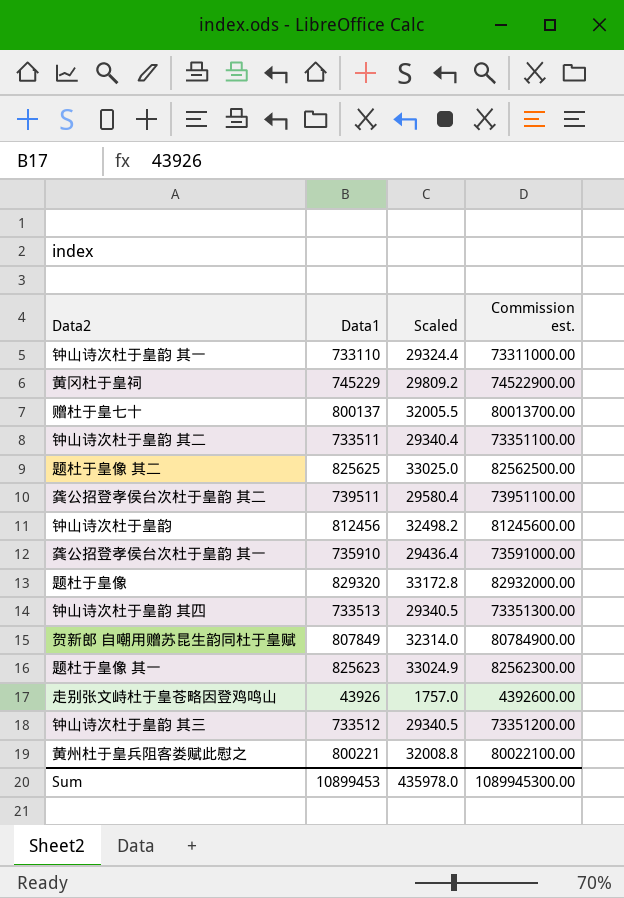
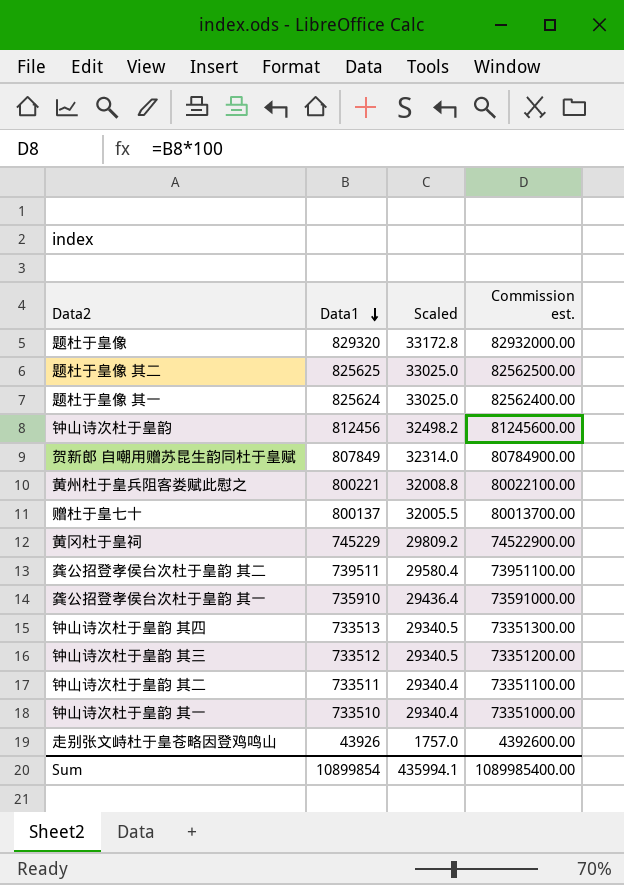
row order: none -> Data1 descending
题杜于皇像 其一 | Data1: 825623 -> 825624
题杜于皇像 其一 | Scaled: 33024.9 -> 33025.0
题杜于皇像 其一 | Commission est.: 82562300.00 -> 82562400.00
钟山诗次杜于皇韵 其一 | Data1: 733110 -> 733510
钟山诗次杜于皇韵 其一 | Scaled: 29324.4 -> 29340.4
钟山诗次杜于皇韵 其一 | Commission est.: 73311000.00 -> 73351000.00
Sum | Data1: 10899453 -> 10899854
Sum | Scaled: 435978.0 -> 435994.1
Sum | Commission est.: 1089945300.00 -> 1089985400.00

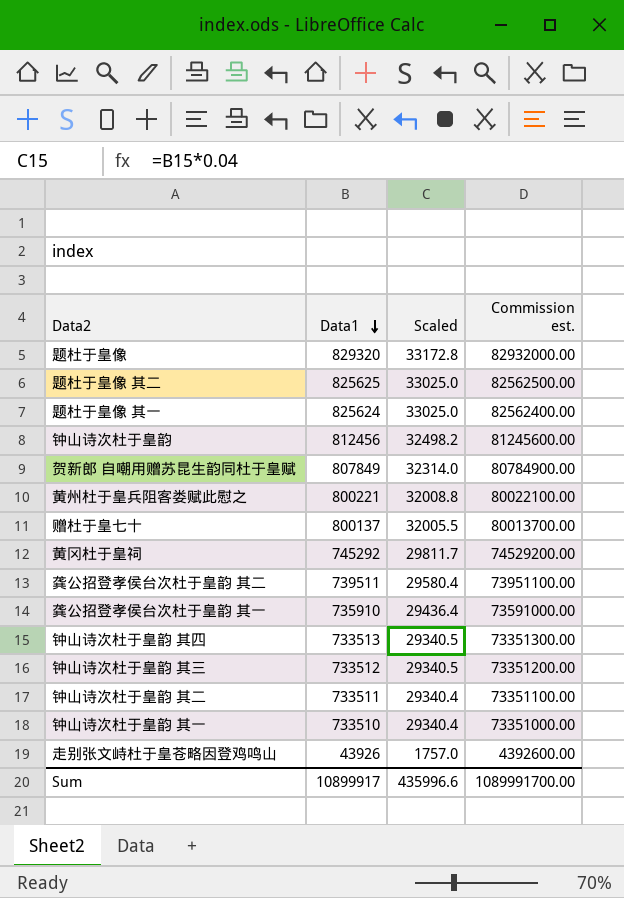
黄冈杜于皇祠 | Data1: 745229 -> 745292
黄冈杜于皇祠 | Scaled: 29809.2 -> 29811.7
黄冈杜于皇祠 | Commission est.: 74522900.00 -> 74529200.00
Sum | Data1: 10899854 -> 10899917
Sum | Scaled: 435994.1 -> 435996.6
Sum | Commission est.: 1089985400.00 -> 1089991700.00

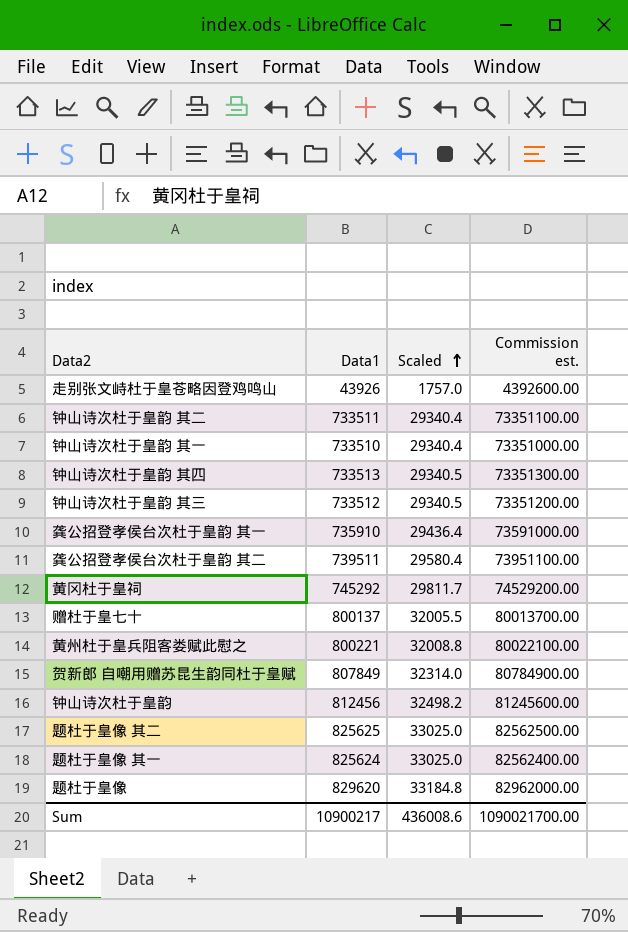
row order: Data1 descending -> Scaled ascending
题杜于皇像 | Data1: 829320 -> 829620
题杜于皇像 | Scaled: 33172.8 -> 33184.8
题杜于皇像 | Commission est.: 82932000.00 -> 82962000.00
Sum | Data1: 10899917 -> 10900217
Sum | Scaled: 435996.6 -> 436008.6
Sum | Commission est.: 1089991700.00 -> 1090021700.00

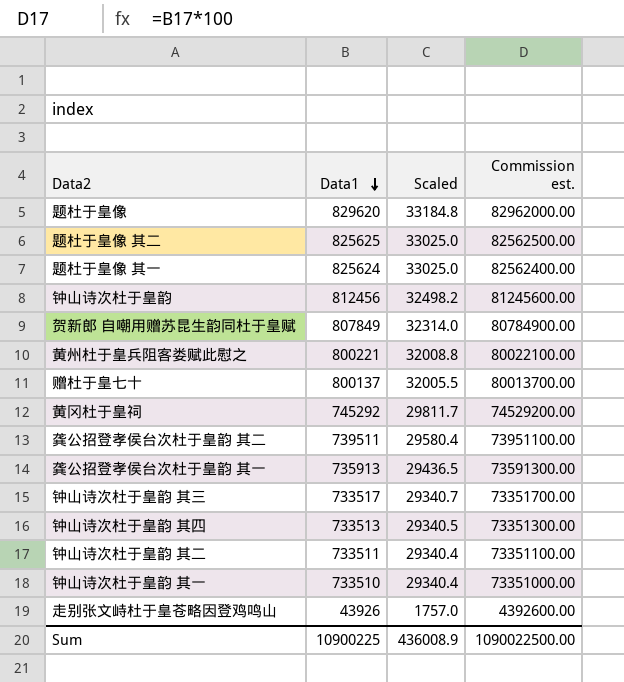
row order: Scaled ascending -> Data1 descending
龚公招登孝侯台次杜于皇韵 其一 | Data1: 735910 -> 735913
龚公招登孝侯台次杜于皇韵 其一 | Scaled: 29436.4 -> 29436.5
龚公招登孝侯台次杜于皇韵 其一 | Commission est.: 73591000.00 -> 73591300.00
钟山诗次杜于皇韵 其三 | Data1: 733512 -> 733517
钟山诗次杜于皇韵 其三 | Scaled: 29340.5 -> 29340.7
钟山诗次杜于皇韵 其三 | Commission est.: 73351200.00 -> 73351700.00
Sum | Data1: 10900217 -> 10900225
Sum | Scaled: 436008.6 -> 436008.9
Sum | Commission est.: 1090021700.00 -> 1090022500.00

